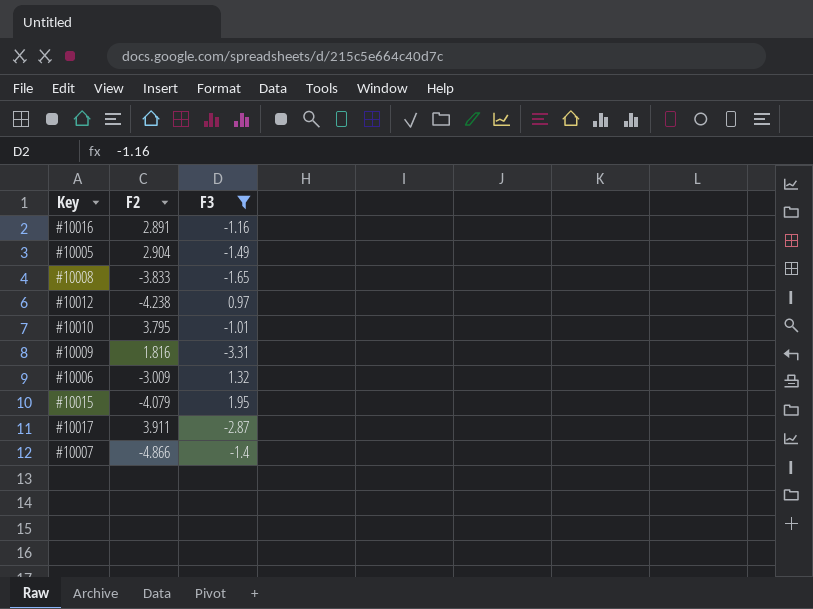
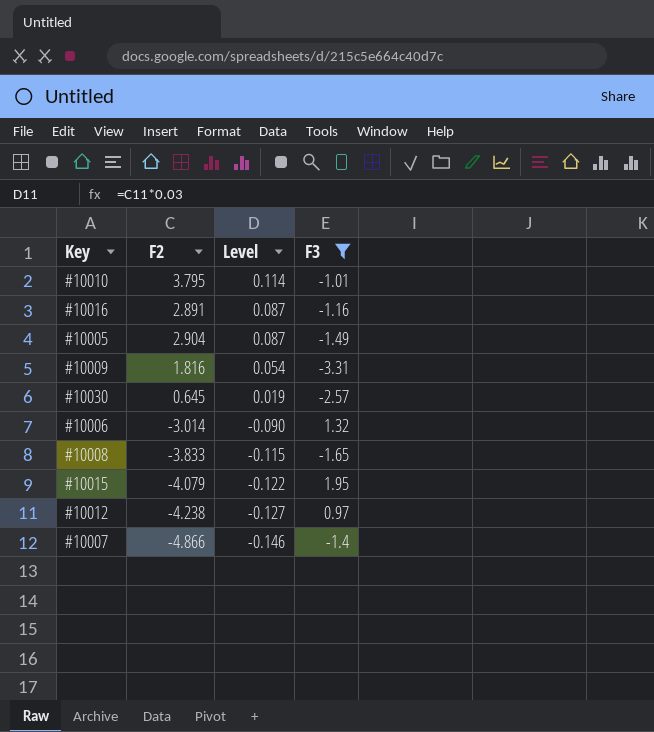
row order: none -> Level descending
column Level | formula: none -> [F2] * 0.03
row #10017: 3.911 | -2.87 -> none
row #10030: none -> 0.645 | 0.019 | -2.57
#10006 | F2: -3.009 -> -3.014

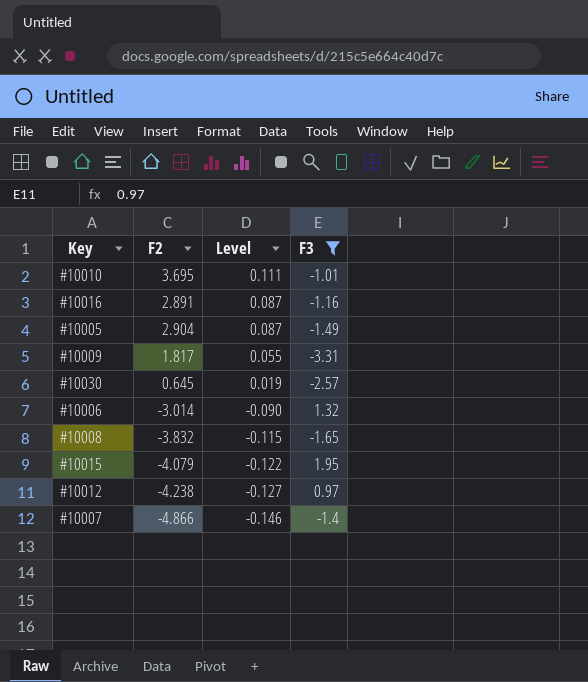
#10010 | F2: 3.795 -> 3.695
#10010 | Level: 0.114 -> 0.111
#10009 | F2: 1.816 -> 1.817
#10009 | Level: 0.054 -> 0.055
#10008 | F2: -3.833 -> -3.832

